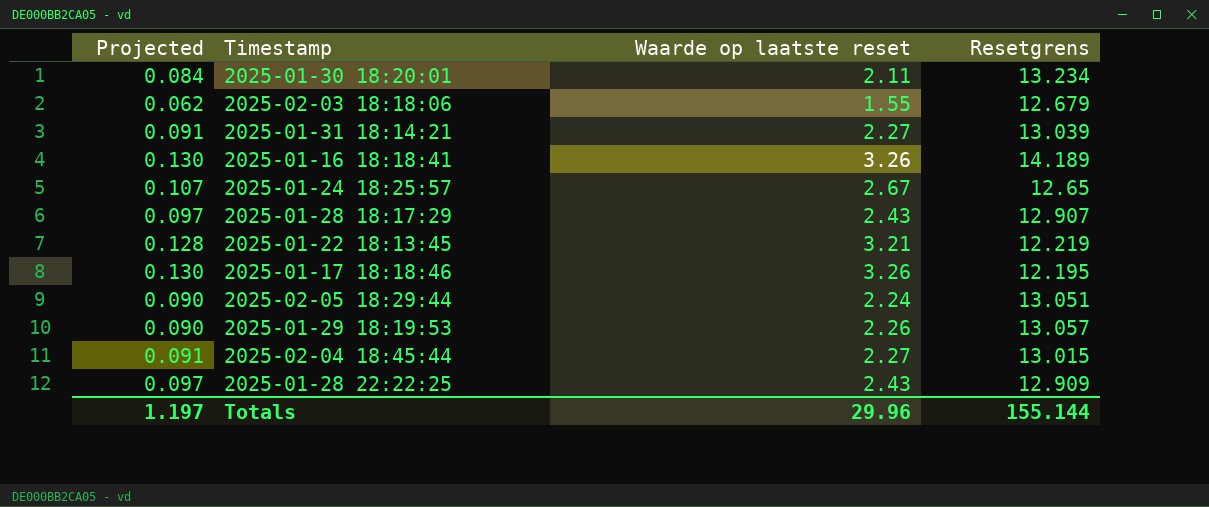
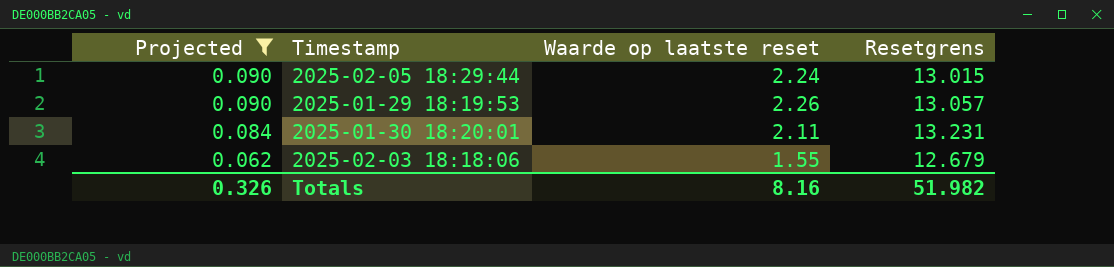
filter: none -> Projected <= 0.090
row order: none -> Projected descending
2025-02-05 18:29:44 | Resetgrens: 13.051 -> 13.015
2025-01-30 18:20:01 | Resetgrens: 13.234 -> 13.231
Totals | Projected: 1.197 -> 0.326
Totals | Waarde op laatste reset: 29.96 -> 8.16
Totals | Resetgrens: 155.144 -> 51.982

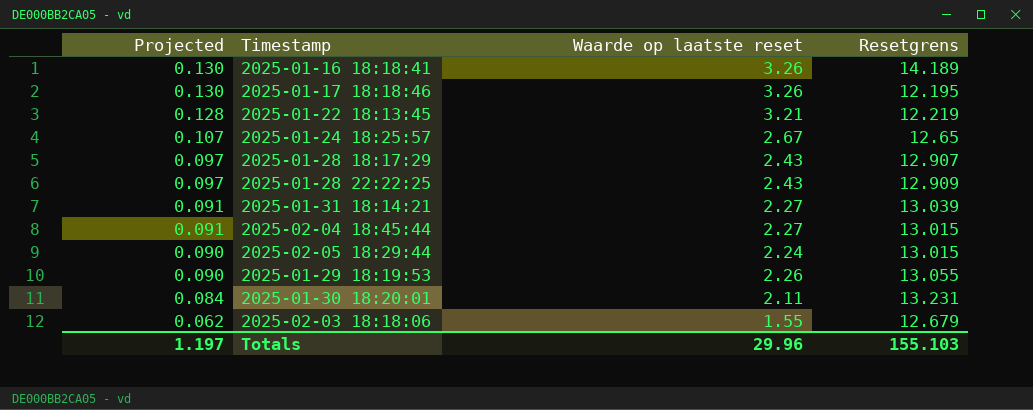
filter: Projected <= 0.090 -> none
2025-01-29 18:19:53 | Resetgrens: 13.057 -> 13.055
Totals | Projected: 0.326 -> 1.197
Totals | Waarde op laatste reset: 8.16 -> 29.96
Totals | Resetgrens: 51.982 -> 155.103

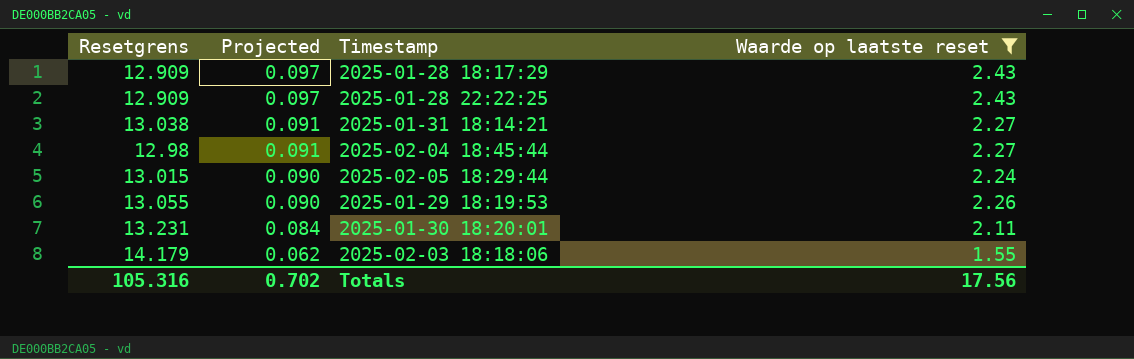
filter: none -> Waarde op laatste reset <= 2.43
column Resetgrens | position: 4 -> 1
2025-01-28 18:17:29 | Resetgrens: 12.907 -> 12.909
2025-01-31 18:14:21 | Resetgrens: 13.039 -> 13.038
2025-02-04 18:45:44 | Resetgrens: 13.015 -> 12.98
2025-02-03 18:18:06 | Resetgrens: 12.679 -> 14.179
Totals | Resetgrens: 155.103 -> 105.316
Totals | Projected: 1.197 -> 0.702
Totals | Waarde op laatste reset: 29.96 -> 17.56

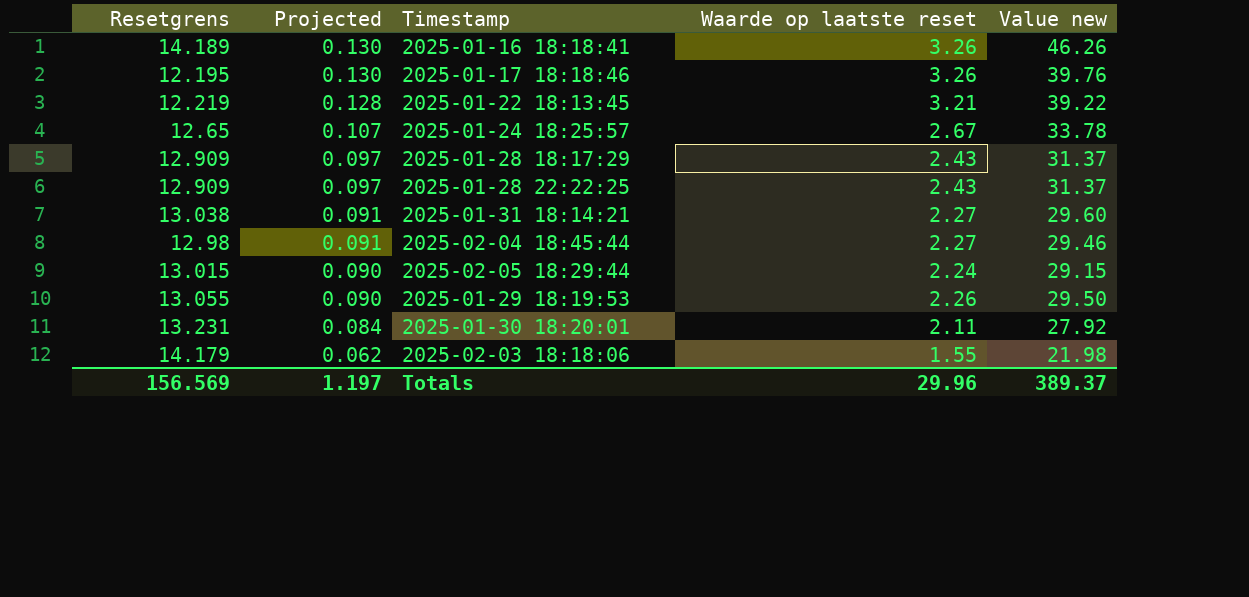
filter: Waarde op laatste reset <= 2.43 -> none
column Value new | formula: none -> [Resetgrens] * [Waarde op laatste reset]
Totals | Resetgrens: 105.316 -> 156.569
Totals | Projected: 0.702 -> 1.197
Totals | Waarde op laatste reset: 17.56 -> 29.96

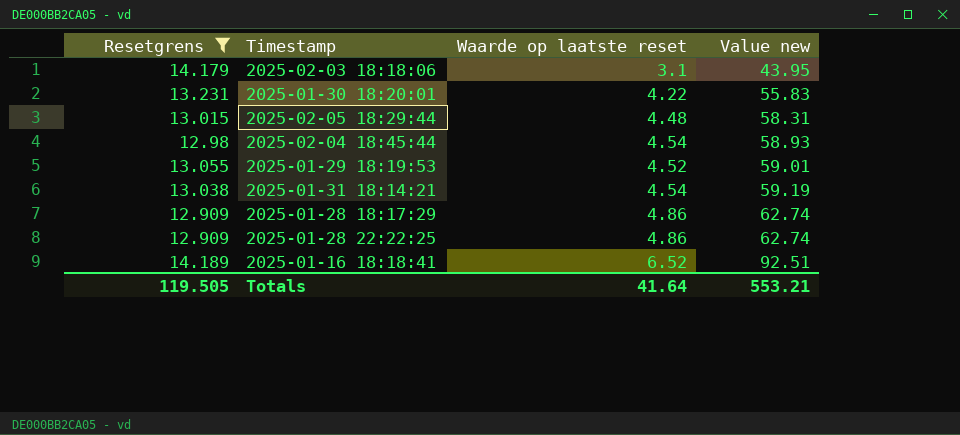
filter: none -> Resetgrens >= 12.909
row order: Projected descending -> Value new ascending
column Projected | formula: [Waarde op laatste reset] * 0.04 -> none
2025-02-03 18:18:06 | Waarde op laatste reset: 1.55 -> 3.1
2025-02-03 18:18:06 | Value new: 21.98 -> 43.95
2025-01-30 18:20:01 | Waarde op laatste reset: 2.11 -> 4.22
2025-01-30 18:20:01 | Value new: 27.92 -> 55.83
2025-02-05 18:29:44 | Waarde op laatste reset: 2.24 -> 4.48
2025-02-05 18:29:44 | Value new: 29.15 -> 58.31
2025-02-04 18:45:44 | Waarde op laatste reset: 2.27 -> 4.54
2025-02-04 18:45:44 | Value new: 29.46 -> 58.93
2025-01-29 18:19:53 | Waarde op laatste reset: 2.26 -> 4.52
2025-01-29 18:19:53 | Value new: 29.50 -> 59.01
2025-01-31 18:14:21 | Waarde op laatste reset: 2.27 -> 4.54
2025-01-31 18:14:21 | Value new: 29.60 -> 59.19
2025-01-28 18:17:29 | Waarde op laatste reset: 2.43 -> 4.86
2025-01-28 18:17:29 | Value new: 31.37 -> 62.74
2025-01-28 22:22:25 | Waarde op laatste reset: 2.43 -> 4.86
2025-01-28 22:22:25 | Value new: 31.37 -> 62.74
2025-01-16 18:18:41 | Waarde op laatste reset: 3.26 -> 6.52
2025-01-16 18:18:41 | Value new: 46.26 -> 92.51
Totals | Resetgrens: 156.569 -> 119.505
Totals | Waarde op laatste reset: 29.96 -> 41.64
Totals | Value new: 389.37 -> 553.21

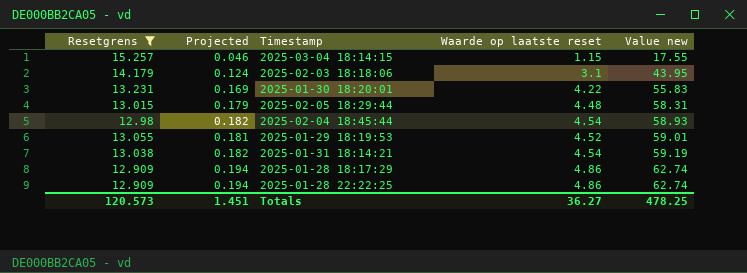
column Projected | formula: none -> [Waarde op laatste reset] * 0.04
row 2025-01-16 18:18:41: 14.189 | 6.52 | 92.51 -> none
row 2025-03-04 18:14:15: none -> 15.257 | 0.046 | 1.15 | 17.55
Totals | Resetgrens: 119.505 -> 120.573
Totals | Waarde op laatste reset: 41.64 -> 36.27
Totals | Value new: 553.21 -> 478.25

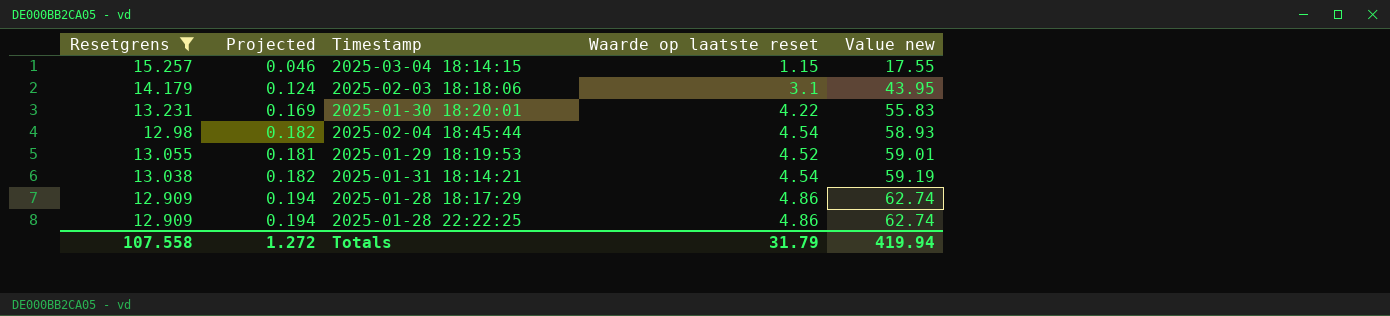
row 2025-02-05 18:29:44: 13.015 | 0.179 | 4.48 | 58.31 -> none
Totals | Resetgrens: 120.573 -> 107.558
Totals | Projected: 1.451 -> 1.272
Totals | Waarde op laatste reset: 36.27 -> 31.79
Totals | Value new: 478.25 -> 419.94

